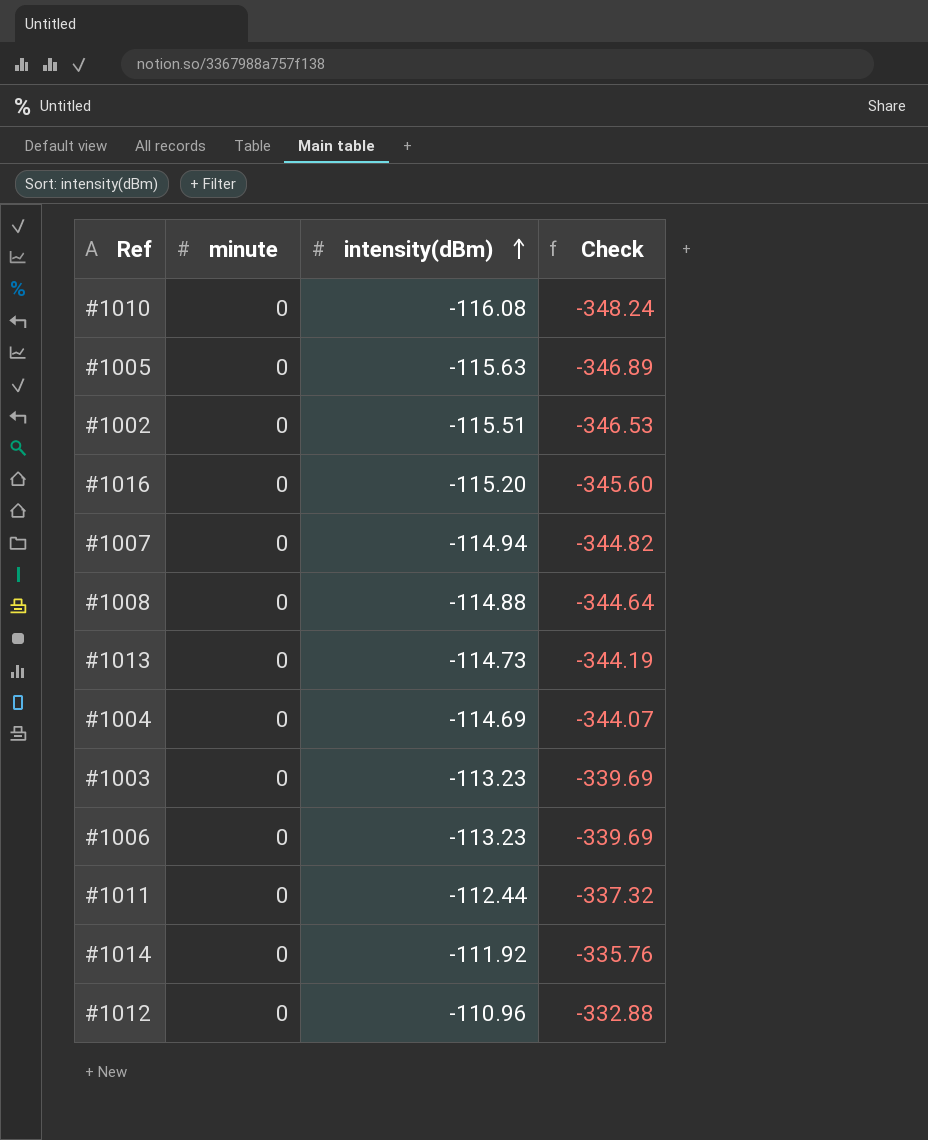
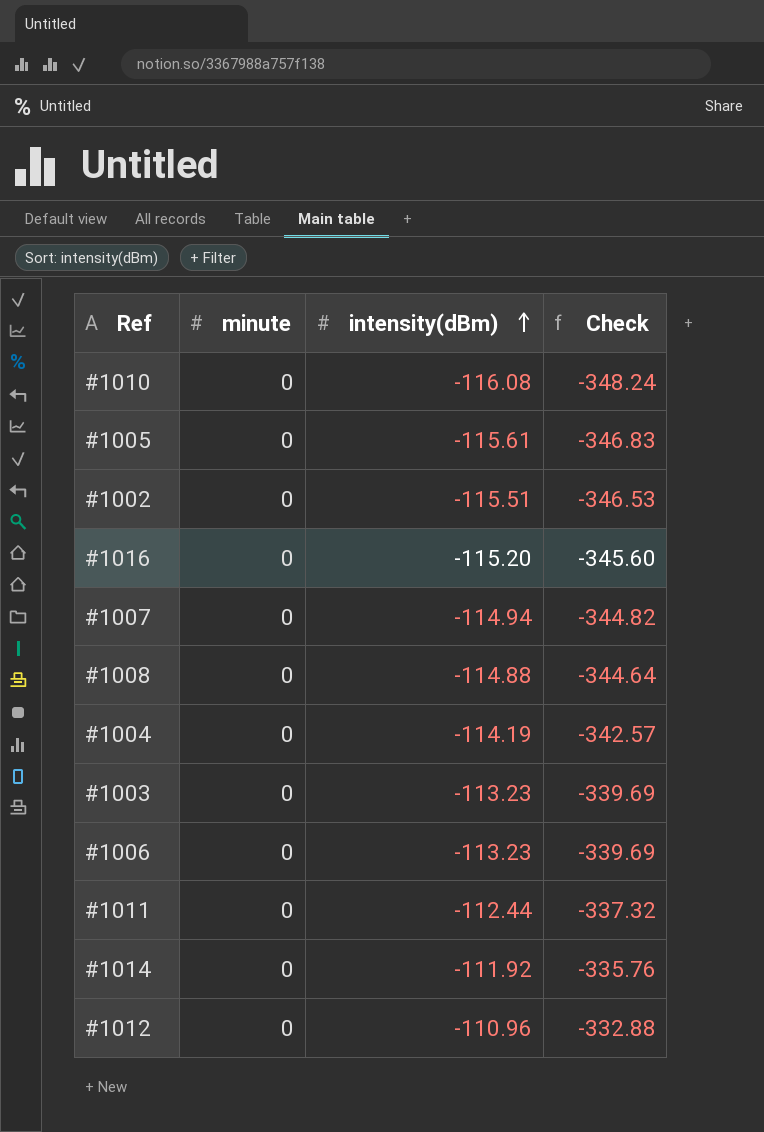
row #1013: 0 | -114.73 | -344.19 -> none
#1005 | intensity(dBm): -115.63 -> -115.61
#1005 | Check: -346.89 -> -346.83
#1004 | intensity(dBm): -114.69 -> -114.19
#1004 | Check: -344.07 -> -342.57

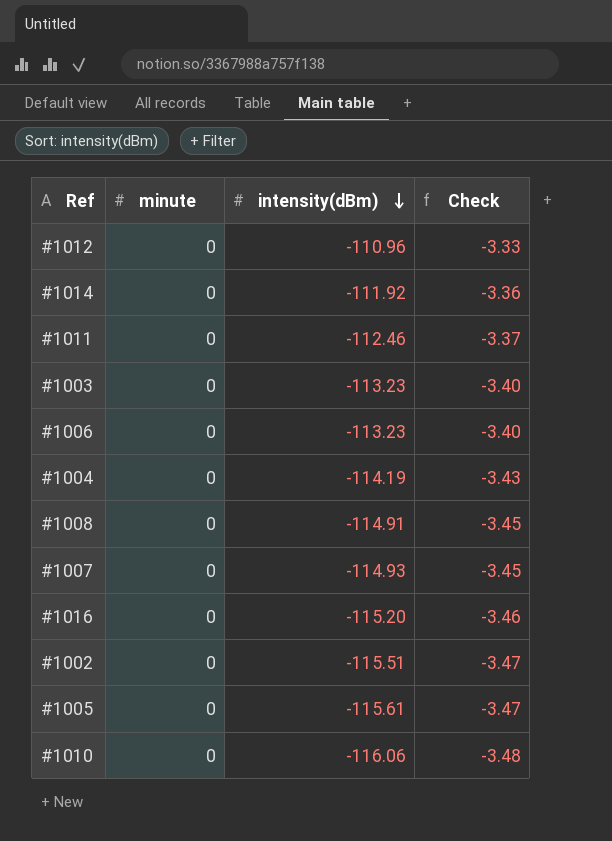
row order: intensity(dBm) ascending -> intensity(dBm) descending
column Check | formula: [intensity(dBm)] * 3 -> [intensity(dBm)] * 0.03
#1011 | intensity(dBm): -112.44 -> -112.46
#1008 | intensity(dBm): -114.88 -> -114.91
#1007 | intensity(dBm): -114.94 -> -114.93
#1010 | intensity(dBm): -116.08 -> -116.06

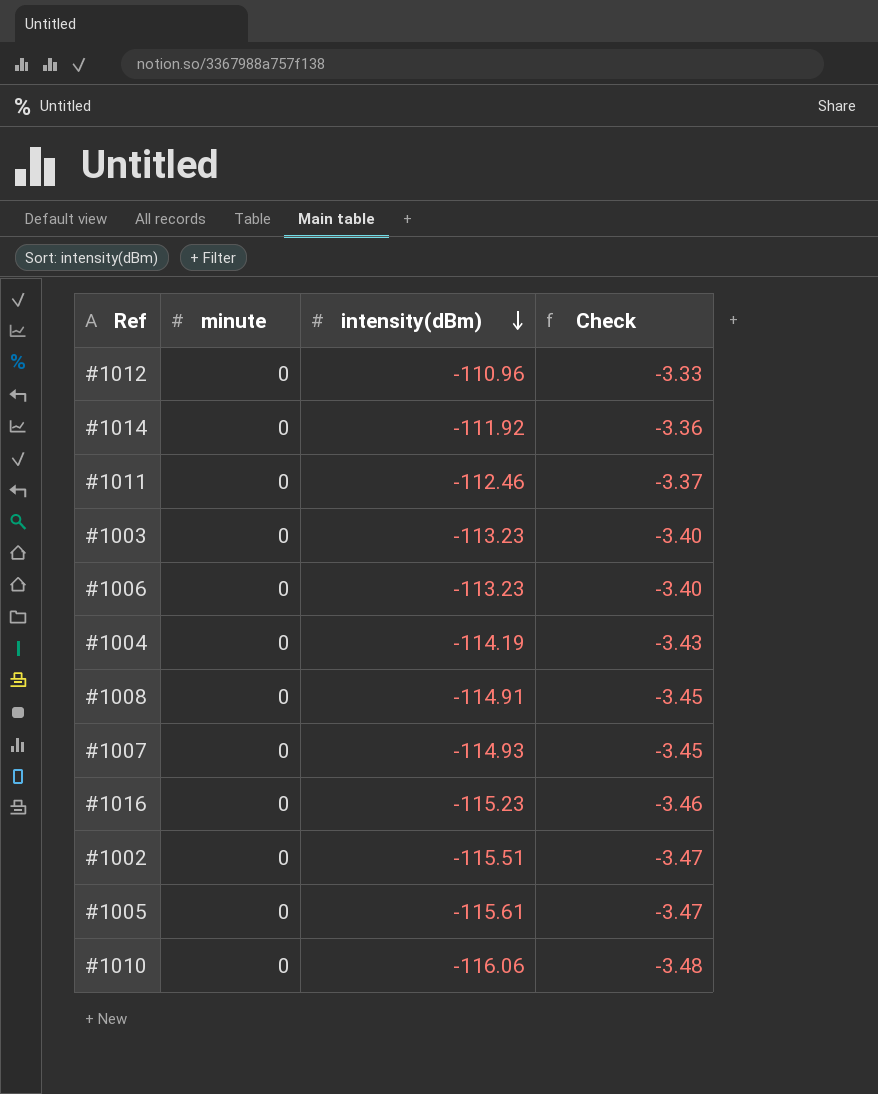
#1016 | intensity(dBm): -115.20 -> -115.23

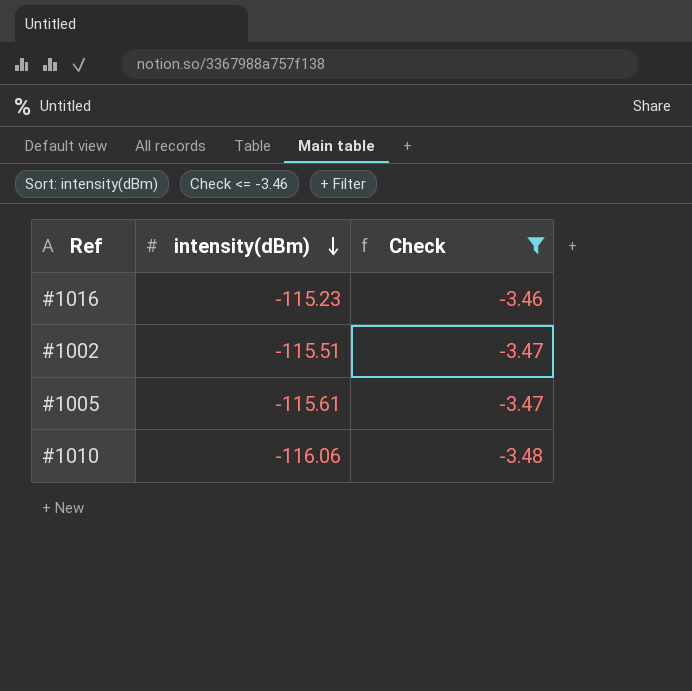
filter: none -> Check <= -3.46
column minute | position: 2 -> none

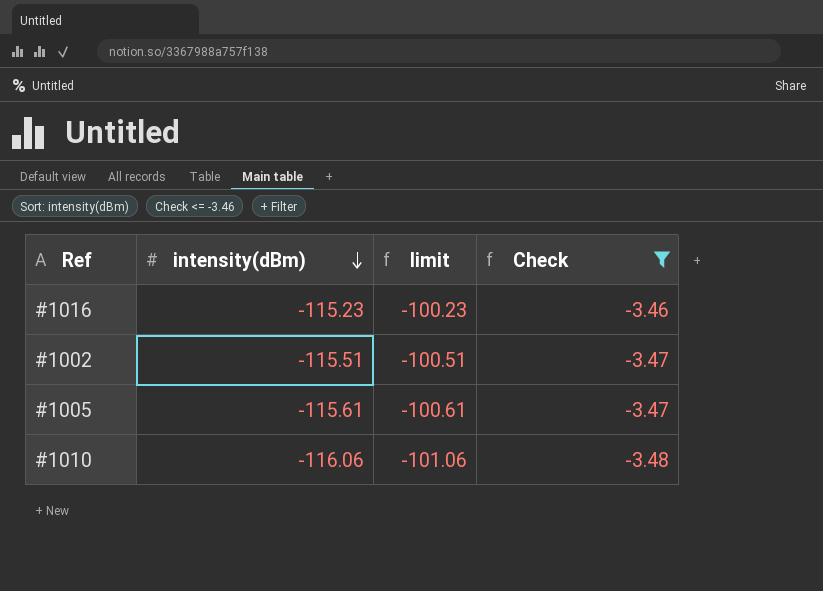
column limit | formula: none -> [intensity(dBm)] + 15

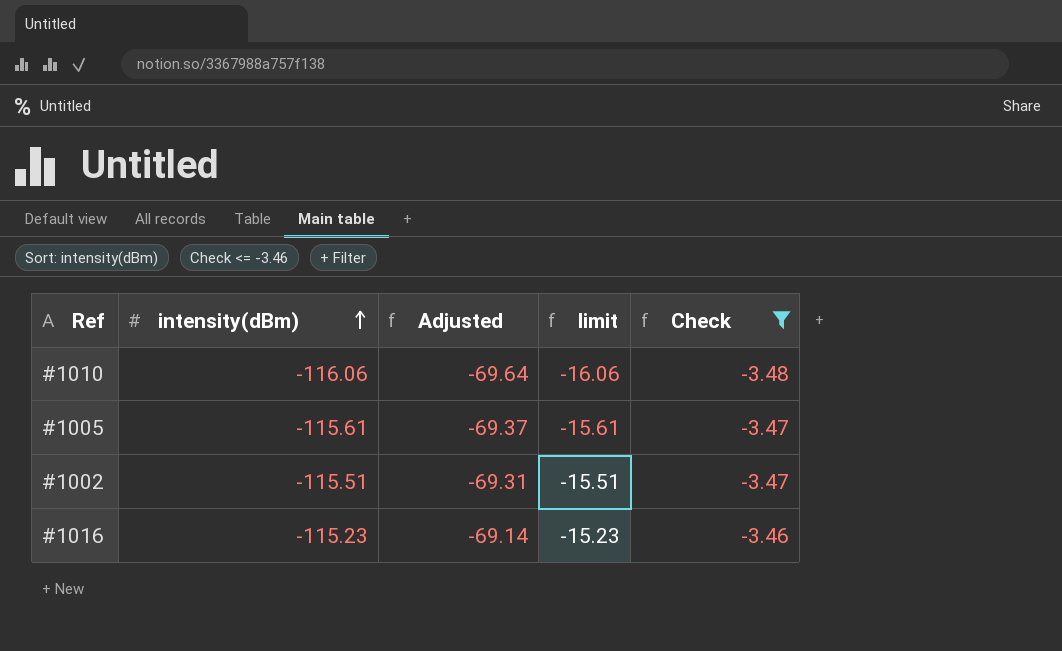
row order: intensity(dBm) descending -> intensity(dBm) ascending
column Adjusted | formula: none -> [intensity(dBm)] * 0.6
column limit | formula: [intensity(dBm)] + 15 -> [intensity(dBm)] + 100

